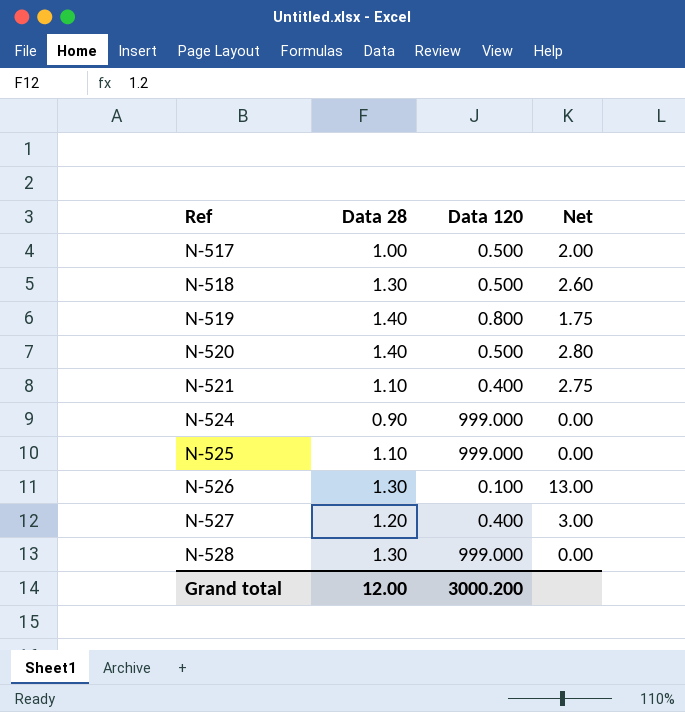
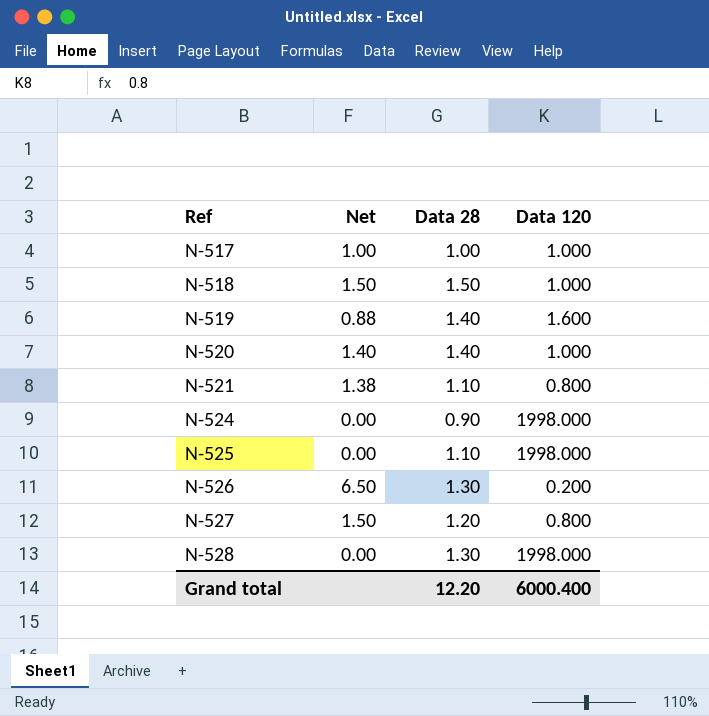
column Net | position: 4 -> 2
N-517 | Net: 2.00 -> 1.00
N-517 | Data 120: 0.500 -> 1.000
N-518 | Net: 2.60 -> 1.50
N-518 | Data 28: 1.30 -> 1.50
N-518 | Data 120: 0.500 -> 1.000
N-519 | Net: 1.75 -> 0.88
N-519 | Data 120: 0.800 -> 1.600
N-520 | Net: 2.80 -> 1.40
N-520 | Data 120: 0.500 -> 1.000
N-521 | Net: 2.75 -> 1.38
N-521 | Data 120: 0.400 -> 0.800
N-524 | Data 120: 999.000 -> 1998.000
N-525 | Data 120: 999.000 -> 1998.000
N-526 | Net: 13.00 -> 6.50
N-526 | Data 120: 0.100 -> 0.200
N-527 | Net: 3.00 -> 1.50
N-527 | Data 120: 0.400 -> 0.800
N-528 | Data 120: 999.000 -> 1998.000
Grand total | Data 28: 12.00 -> 12.20
Grand total | Data 120: 3000.200 -> 6000.400

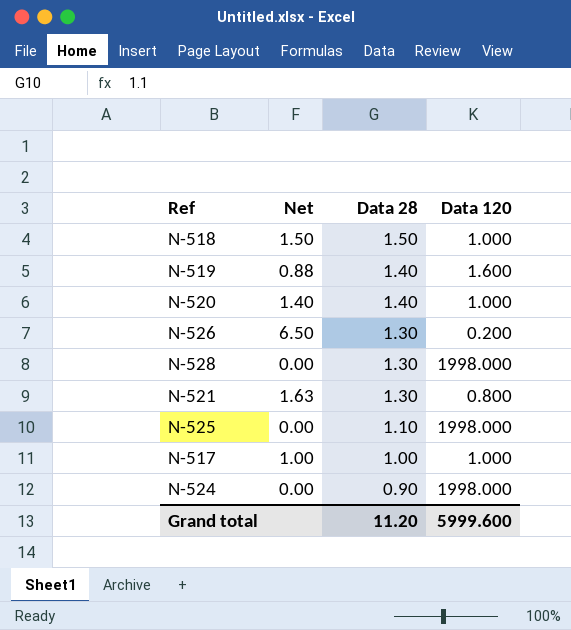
row order: Ref ascending -> Data 28 descending
row N-527: 1.50 | 1.20 | 0.800 -> none
N-521 | Net: 1.38 -> 1.63
N-521 | Data 28: 1.10 -> 1.30
Grand total | Data 28: 12.20 -> 11.20
Grand total | Data 120: 6000.400 -> 5999.600

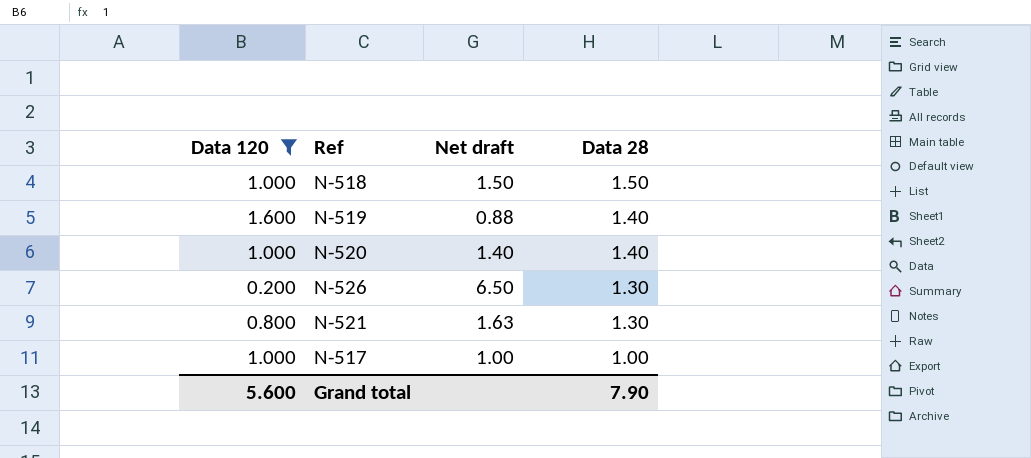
filter: none -> Data 120 != 1998.000
column Data 120 | position: 4 -> 1
column name: Net -> Net draft
Grand total | Data 120: 5999.600 -> 5.600
Grand total | Data 28: 11.20 -> 7.90

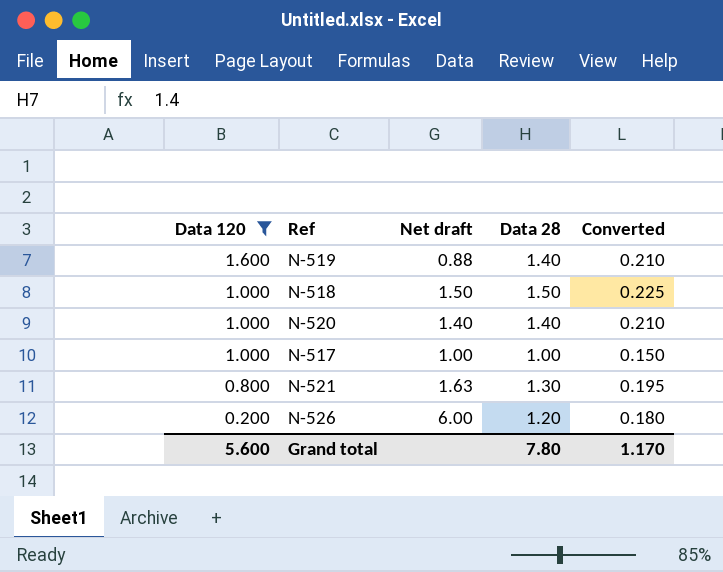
row order: Data 28 descending -> Data 120 descending
column Converted | formula: none -> [Data 28] * 0.15
N-526 | Net draft: 6.50 -> 6.00
N-526 | Data 28: 1.30 -> 1.20
Grand total | Data 28: 7.90 -> 7.80

